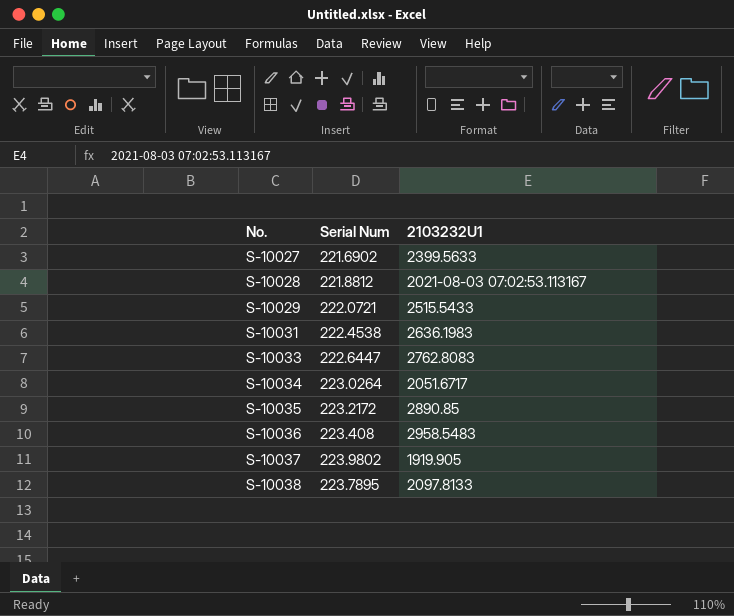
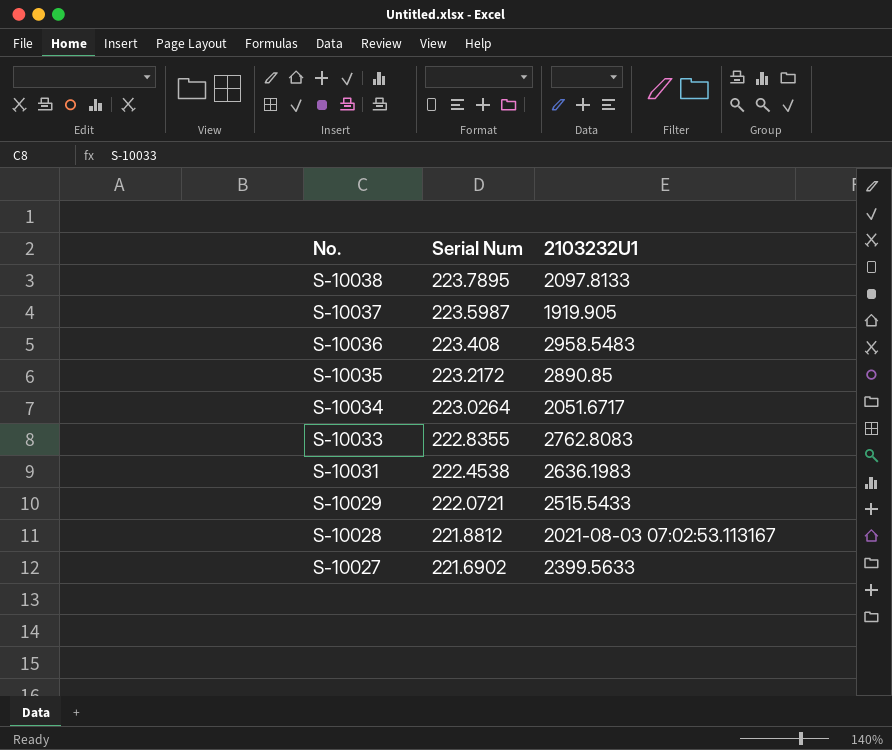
row order: No. ascending -> No. descending
S-10037 | Serial Num: 223.9802 -> 223.5987
S-10033 | Serial Num: 222.6447 -> 222.8355

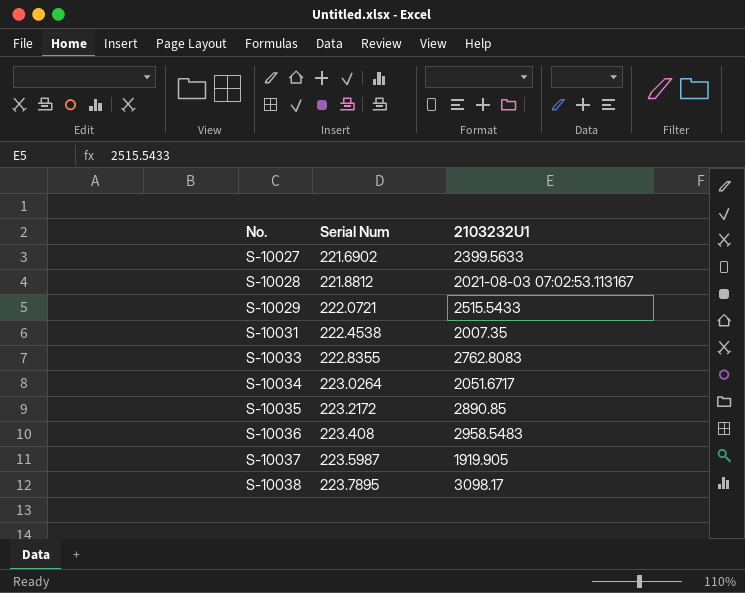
row order: No. descending -> No. ascending
S-10031 | 2103232U1: 2636.1983 -> 2007.35
S-10038 | 2103232U1: 2097.8133 -> 3098.17

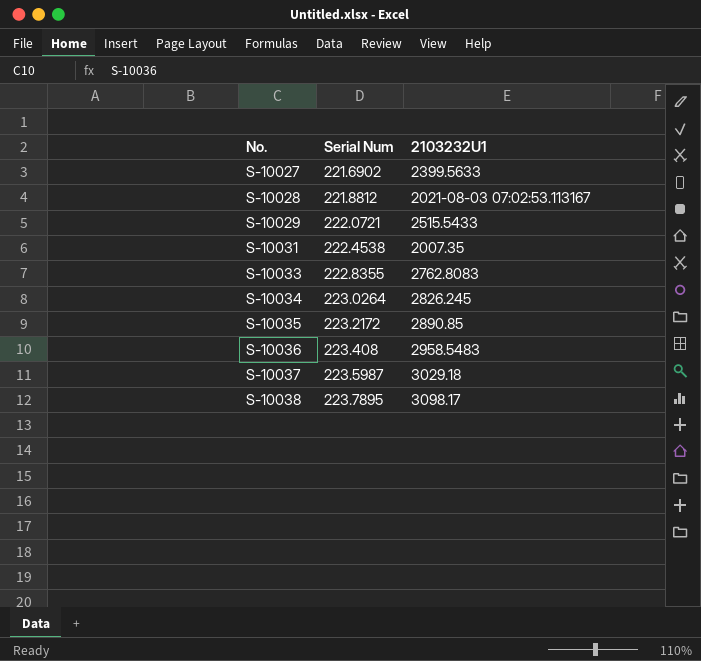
S-10034 | 2103232U1: 2051.6717 -> 2826.245
S-10037 | 2103232U1: 1919.905 -> 3029.18

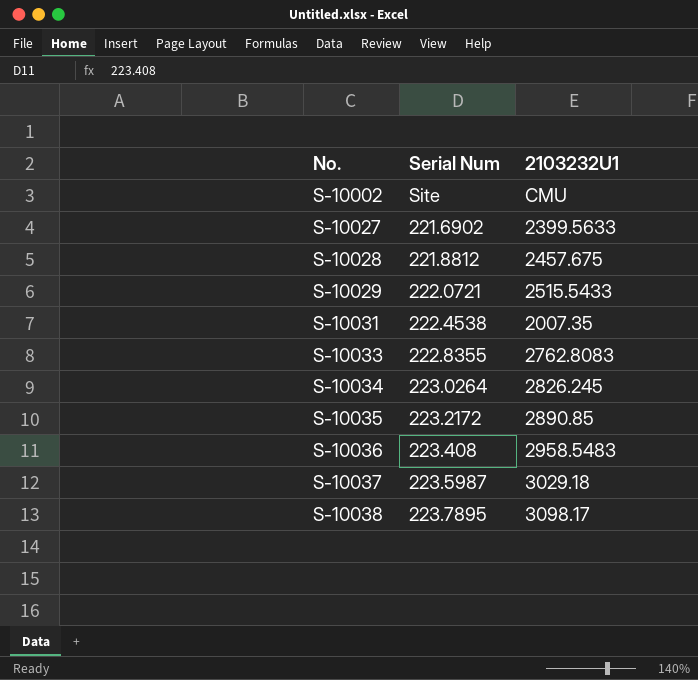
row S-10002: none -> Site | CMU
S-10028 | 2103232U1: 2021-08-03 07:02:53.113167 -> 2457.675

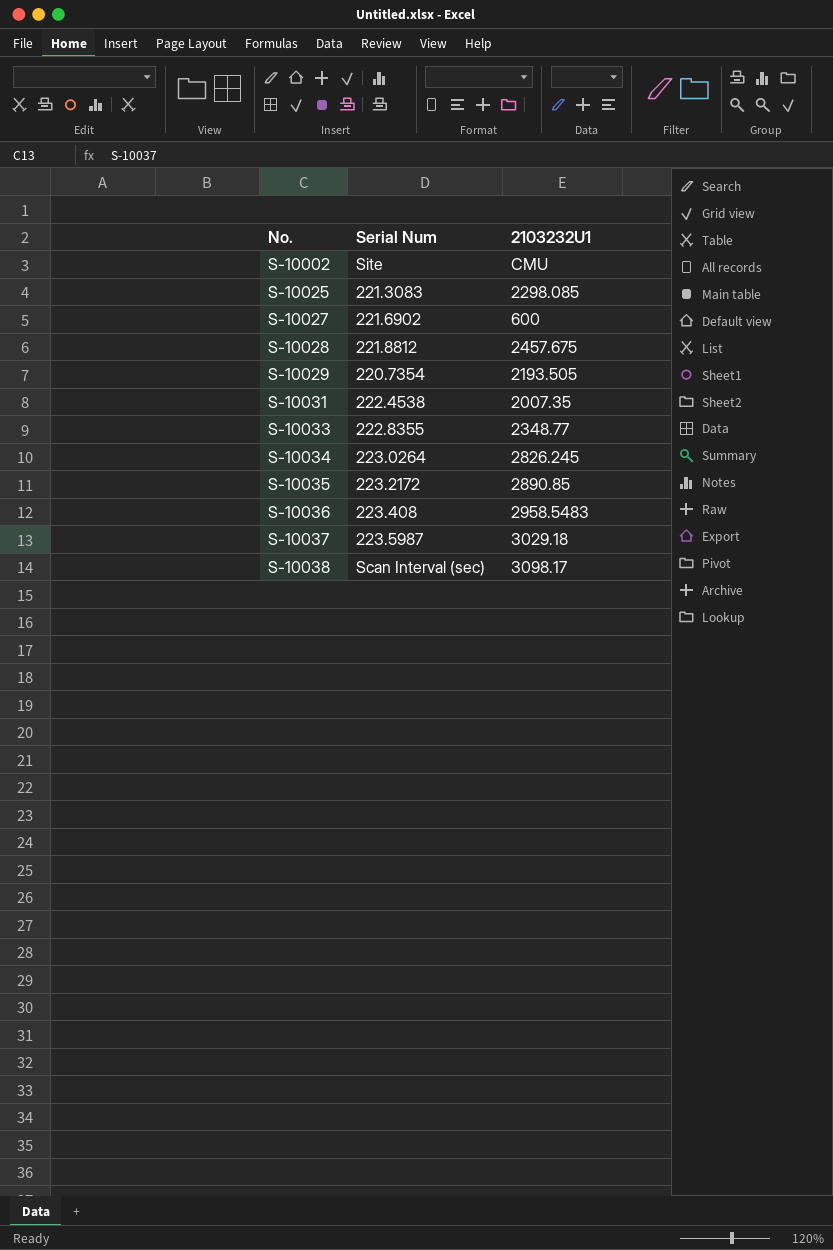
row S-10025: none -> 221.3083 | 2298.085
S-10027 | 2103232U1: 2399.5633 -> 600
S-10029 | Serial Num: 222.0721 -> 220.7354
S-10029 | 2103232U1: 2515.5433 -> 2193.505
S-10033 | 2103232U1: 2762.8083 -> 2348.77
S-10038 | Serial Num: 223.7895 -> Scan Interval (sec)

